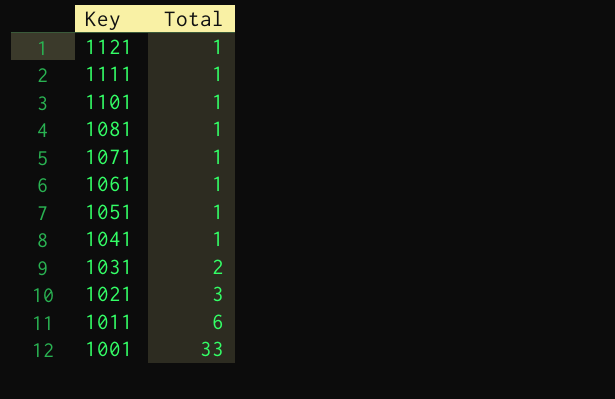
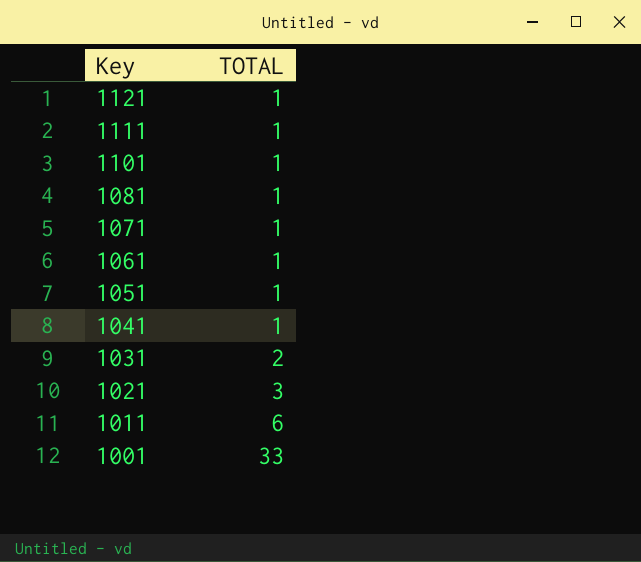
column name: Total -> TOTAL

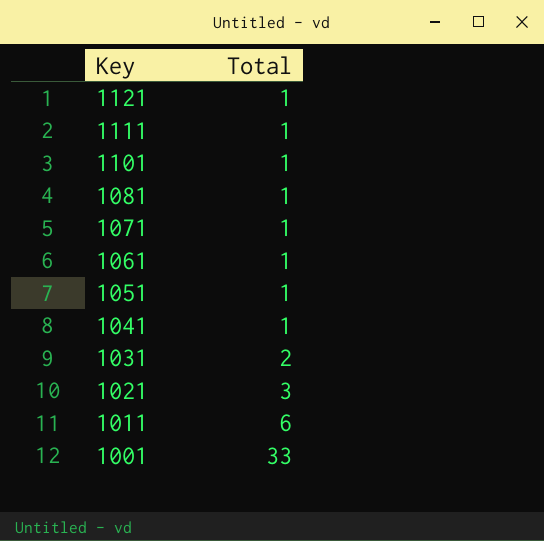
column name: TOTAL -> Total

